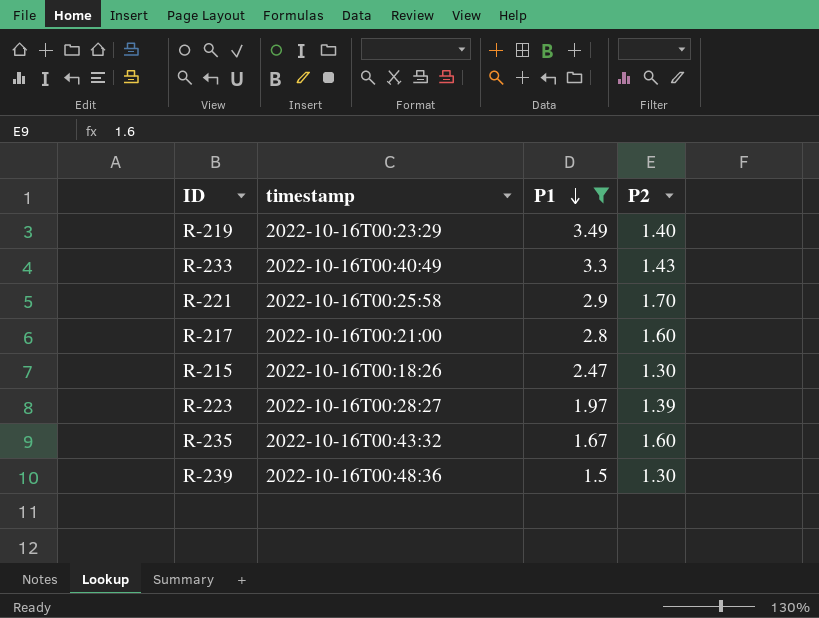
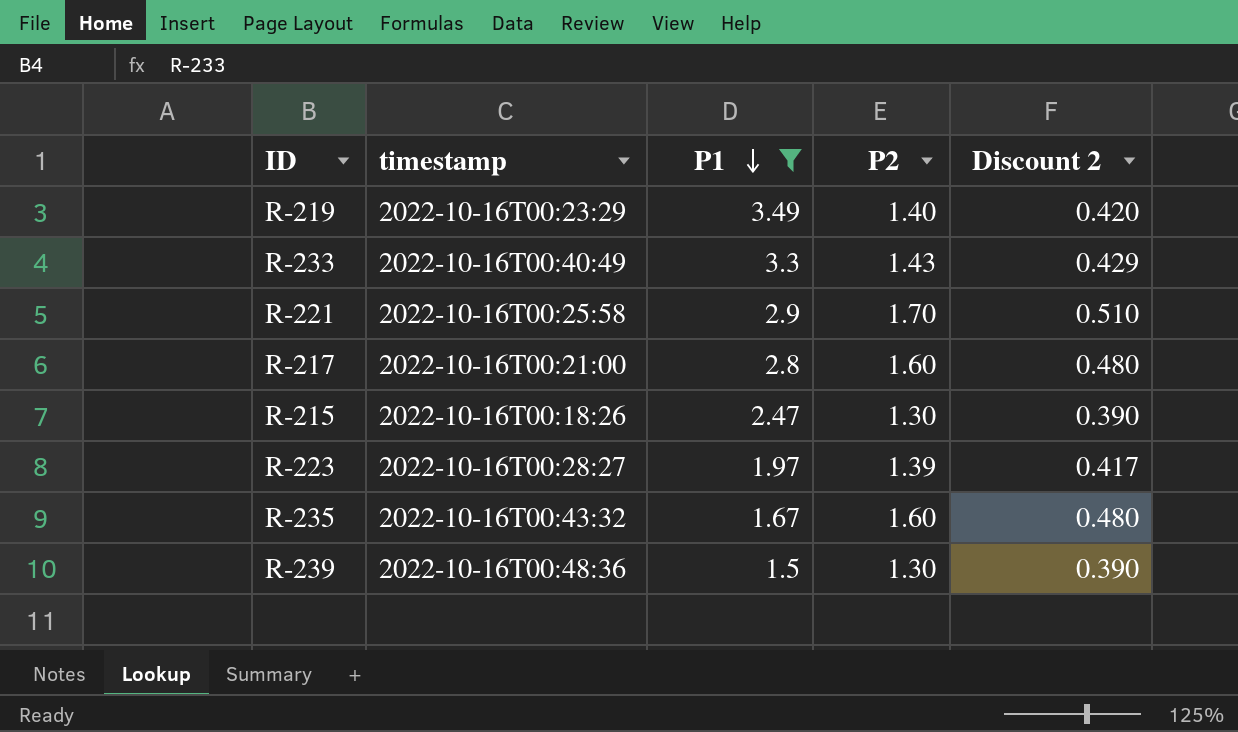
column Discount 2 | formula: none -> [P2] * 0.3

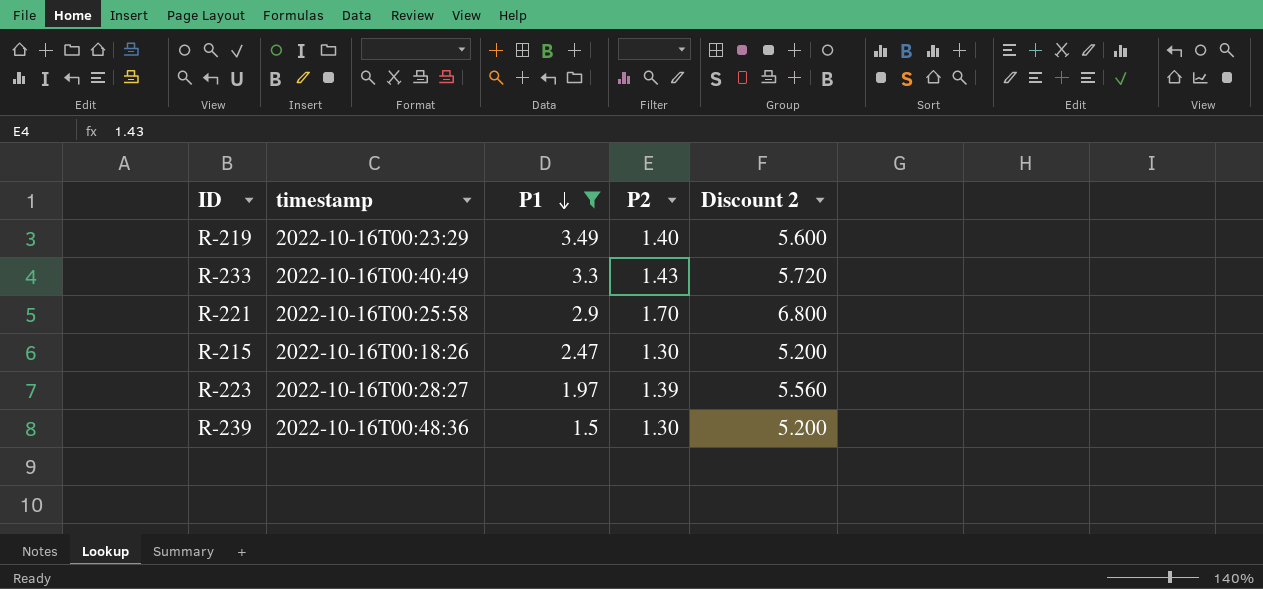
column Discount 2 | formula: [P2] * 0.3 -> [P2] * 4
row R-217: 2022-10-16T00:21:00 | 2.8 | 1.60 | 0.480 -> none
row R-235: 2022-10-16T00:43:32 | 1.67 | 1.60 | 0.480 -> none

